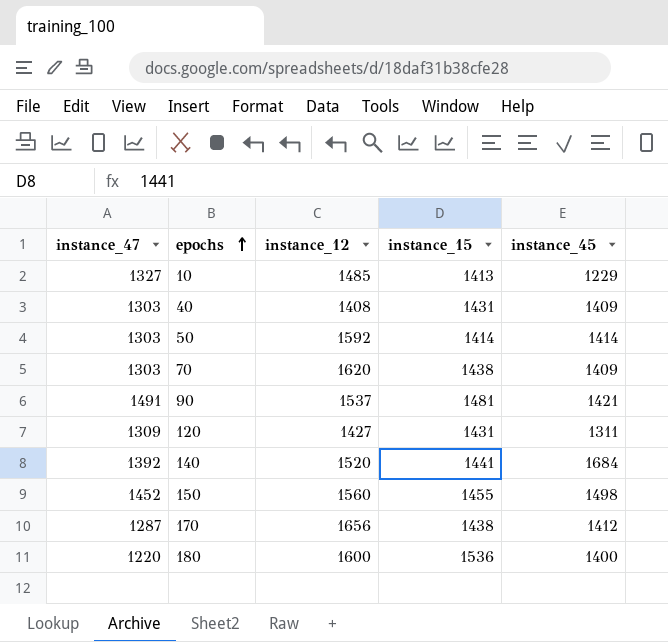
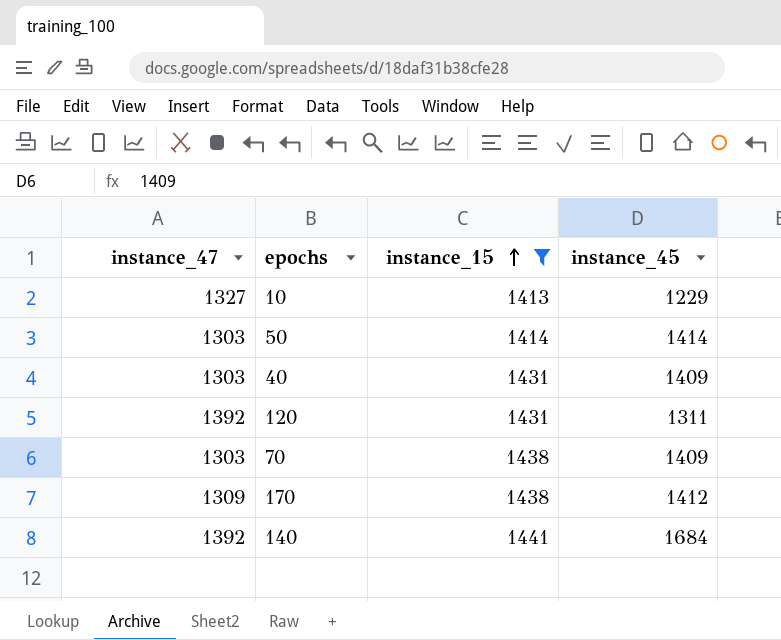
filter: none -> instance_15 <= 1441
row order: epochs ascending -> instance_15 ascending
column instance_12 | position: 3 -> none
120 | instance_47: 1309 -> 1392
170 | instance_47: 1287 -> 1309

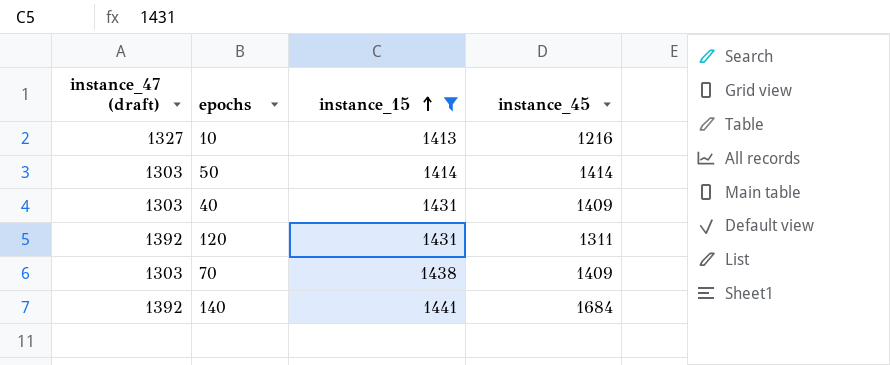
column name: instance_47 -> instance_47 (draft)
row 170: 1309 | 1438 | 1412 -> none
10 | instance_45: 1229 -> 1216

